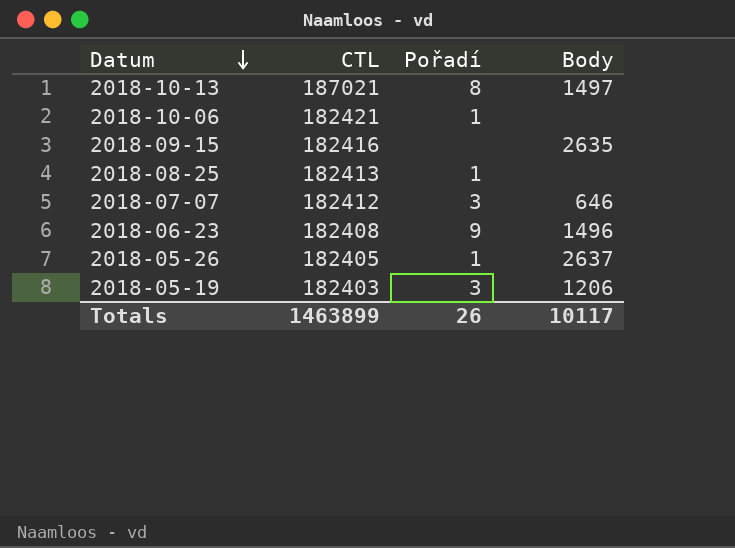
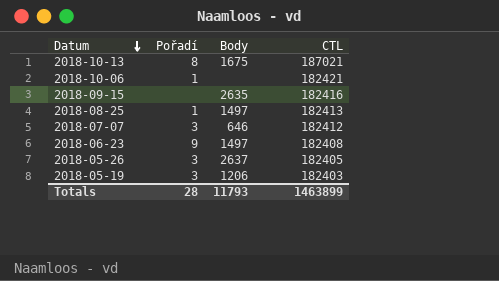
column CTL | position: 2 -> 4
2018-10-13 | Body: 1497 -> 1675
2018-08-25 | Body: none -> 1497
2018-06-23 | Body: 1496 -> 1497
2018-05-26 | Pořadí: 1 -> 3
Totals | Pořadí: 26 -> 28
Totals | Body: 10117 -> 11793

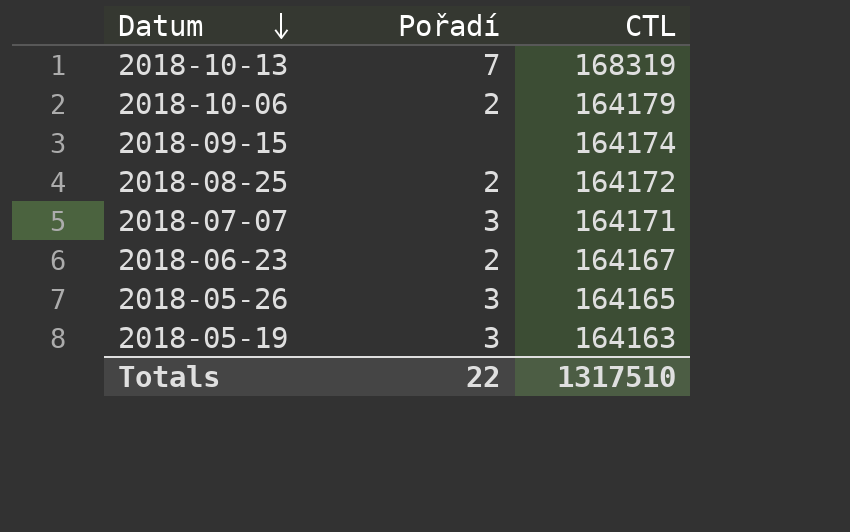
column Body | position: 3 -> none
2018-10-13 | Pořadí: 8 -> 7
2018-10-13 | CTL: 187021 -> 168319
2018-10-06 | Pořadí: 1 -> 2
2018-10-06 | CTL: 182421 -> 164179
2018-09-15 | CTL: 182416 -> 164174
2018-08-25 | Pořadí: 1 -> 2
2018-08-25 | CTL: 182413 -> 164172
2018-07-07 | CTL: 182412 -> 164171
2018-06-23 | Pořadí: 9 -> 2
2018-06-23 | CTL: 182408 -> 164167
2018-05-26 | CTL: 182405 -> 164165
2018-05-19 | CTL: 182403 -> 164163
Totals | Pořadí: 28 -> 22
Totals | CTL: 1463899 -> 1317510

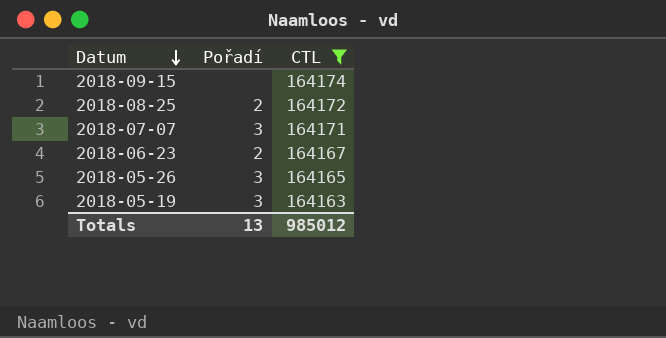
filter: none -> CTL <= 164174
Totals | Pořadí: 22 -> 13
Totals | CTL: 1317510 -> 985012

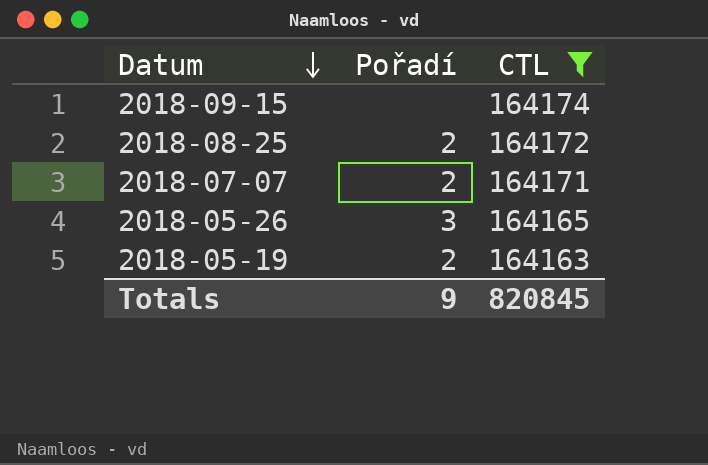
row 2018-06-23: 2 | 164167 -> none
2018-07-07 | Pořadí: 3 -> 2
2018-05-19 | Pořadí: 3 -> 2
Totals | Pořadí: 13 -> 9
Totals | CTL: 985012 -> 820845

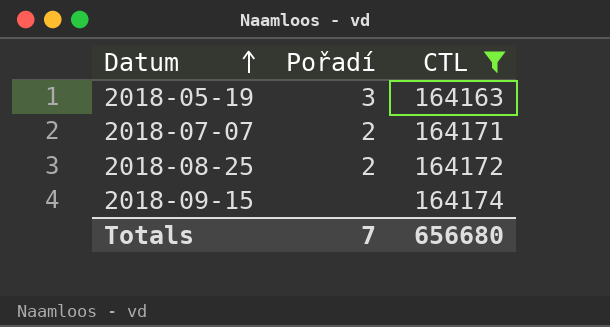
row order: Datum descending -> Datum ascending
row 2018-05-26: 3 | 164165 -> none
2018-05-19 | Pořadí: 2 -> 3
Totals | Pořadí: 9 -> 7
Totals | CTL: 820845 -> 656680

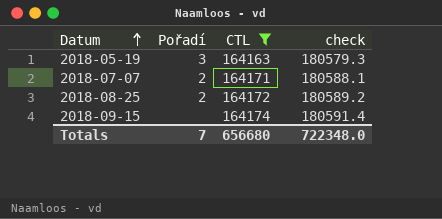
column check | formula: none -> [CTL] * 1.1

